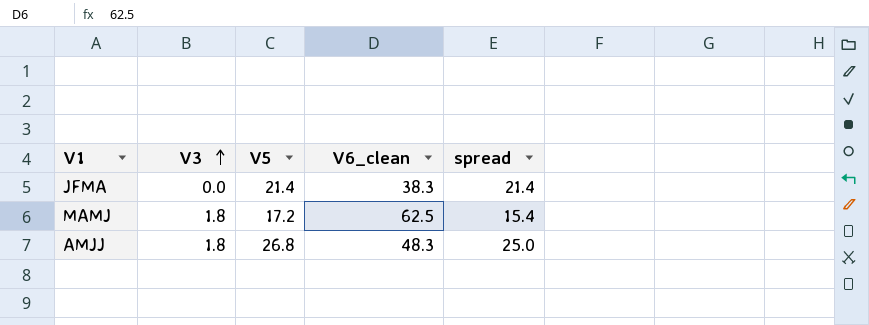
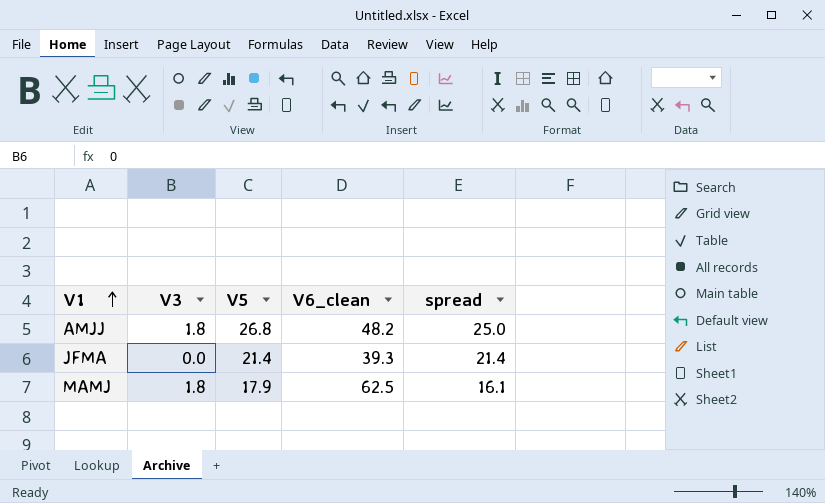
row order: V3 ascending -> V1 ascending
AMJJ | V6_clean: 48.3 -> 48.2
JFMA | V6_clean: 38.3 -> 39.3
MAMJ | V5: 17.2 -> 17.9
MAMJ | spread: 15.4 -> 16.1

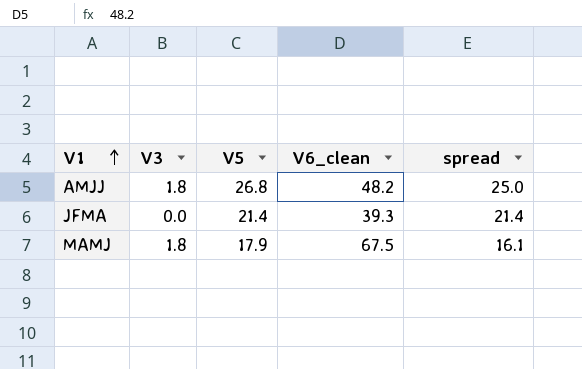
MAMJ | V6_clean: 62.5 -> 67.5

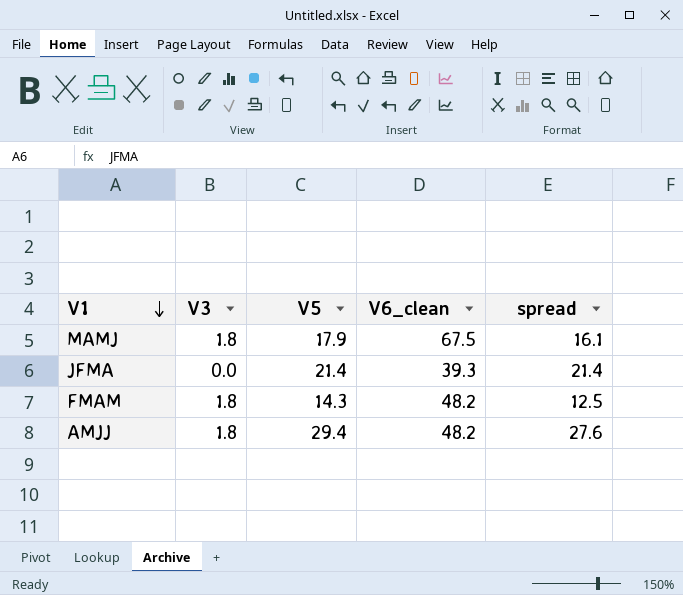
row order: V1 ascending -> V1 descending
row FMAM: none -> 1.8 | 14.3 | 48.2 | 12.5
AMJJ | V5: 26.8 -> 29.4
AMJJ | spread: 25.0 -> 27.6

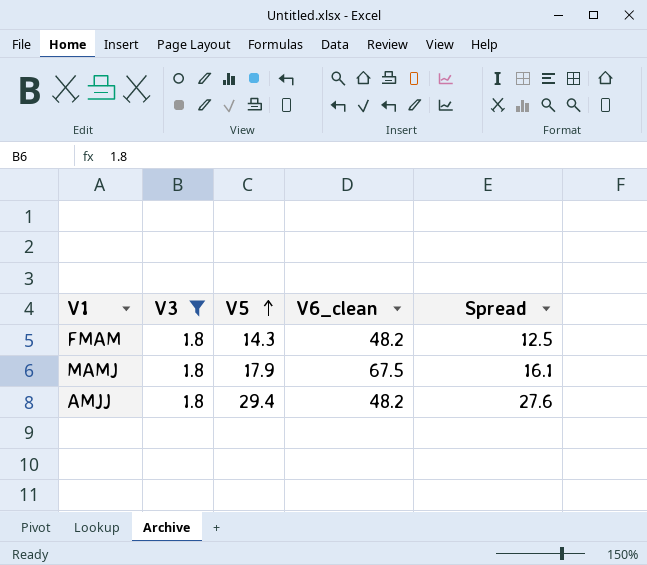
filter: none -> V3 = 1.8
row order: V1 descending -> V5 ascending
column name: spread -> Spread

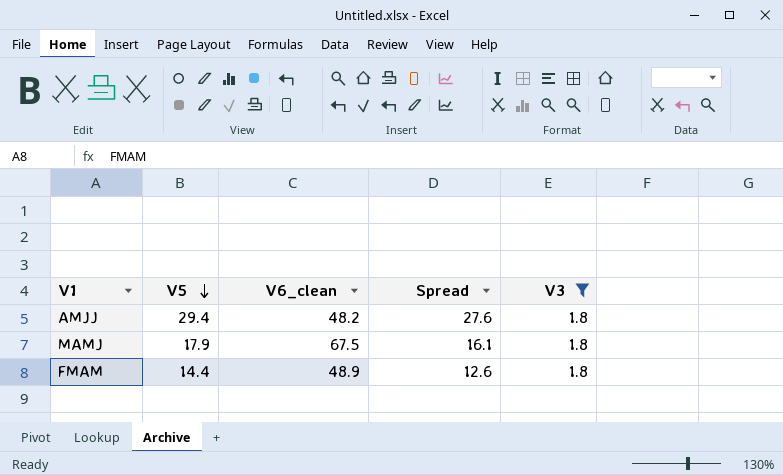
row order: V5 ascending -> V5 descending
column V3 | position: 2 -> 5
FMAM | V5: 14.3 -> 14.4
FMAM | V6_clean: 48.2 -> 48.9
FMAM | Spread: 12.5 -> 12.6

